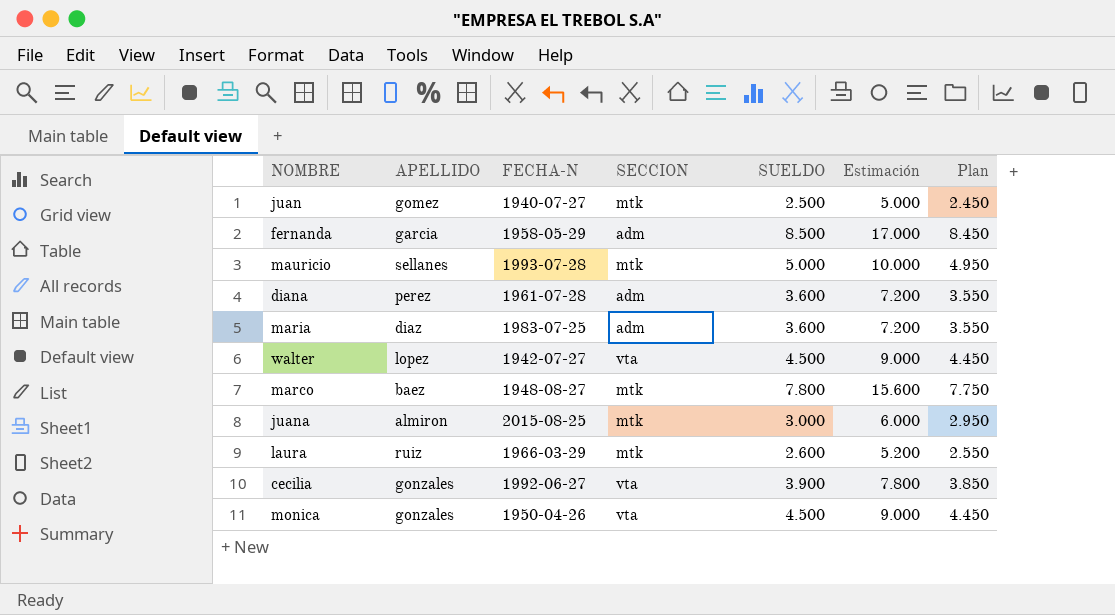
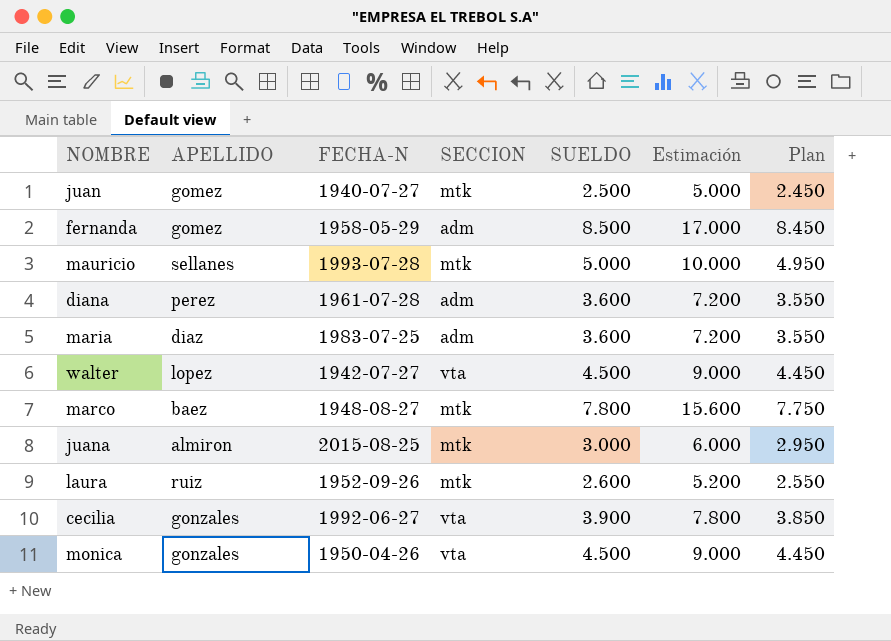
fernanda | APELLIDO: garcia -> gomez
laura | FECHA-N: 1966-03-29 -> 1952-09-26

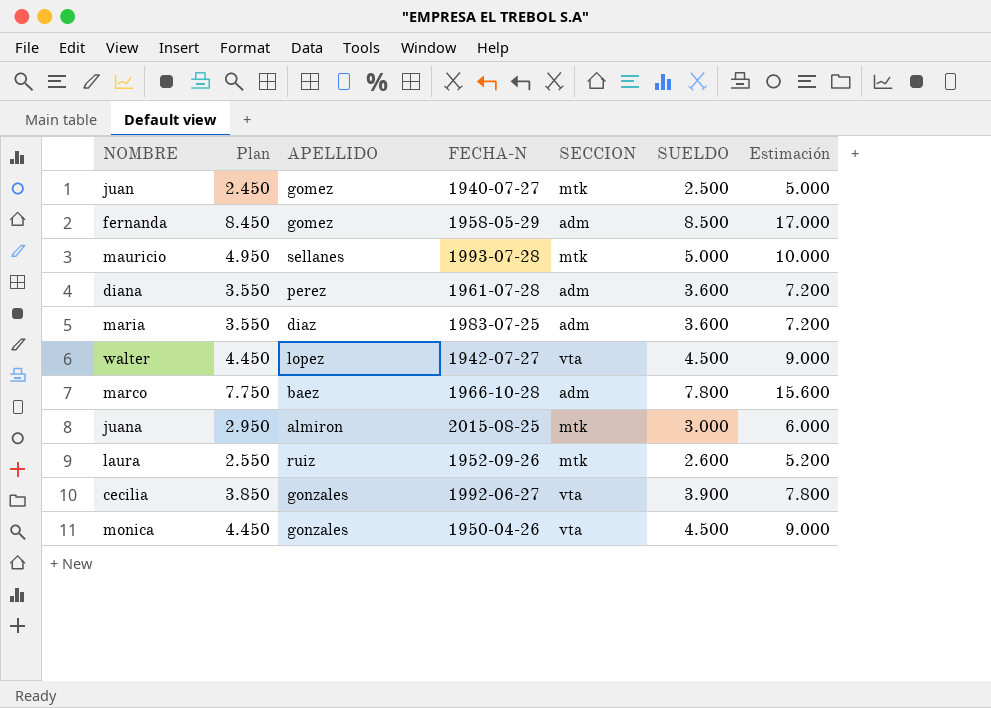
column Plan | position: 7 -> 2
marco | FECHA-N: 1948-08-27 -> 1966-10-28
marco | SECCION: mtk -> adm

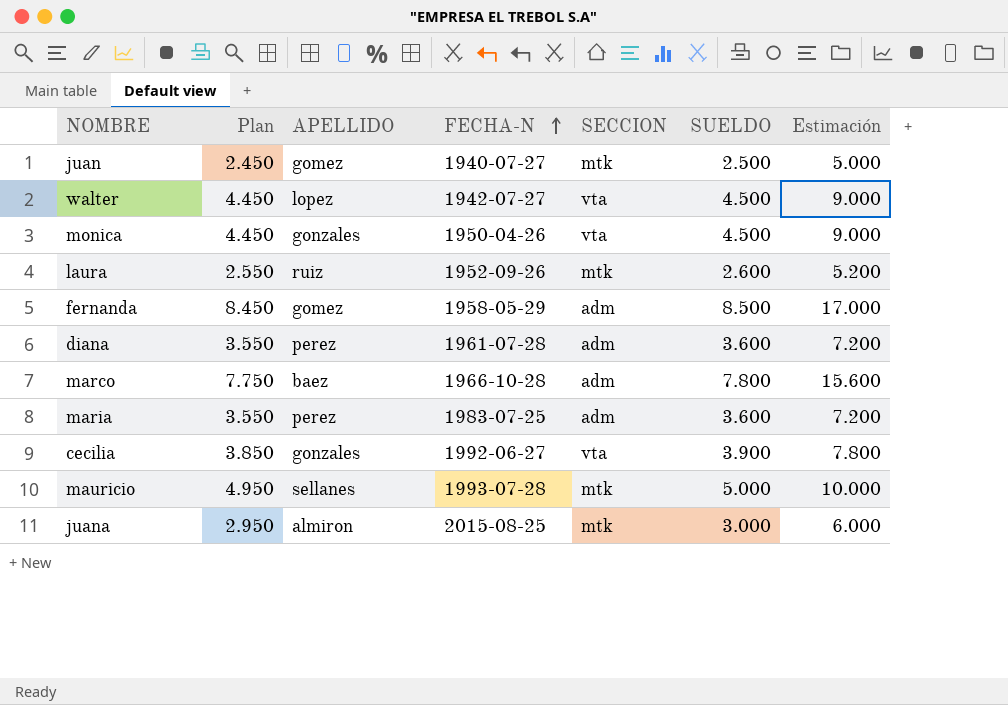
row order: none -> FECHA-N ascending
maria | APELLIDO: diaz -> perez

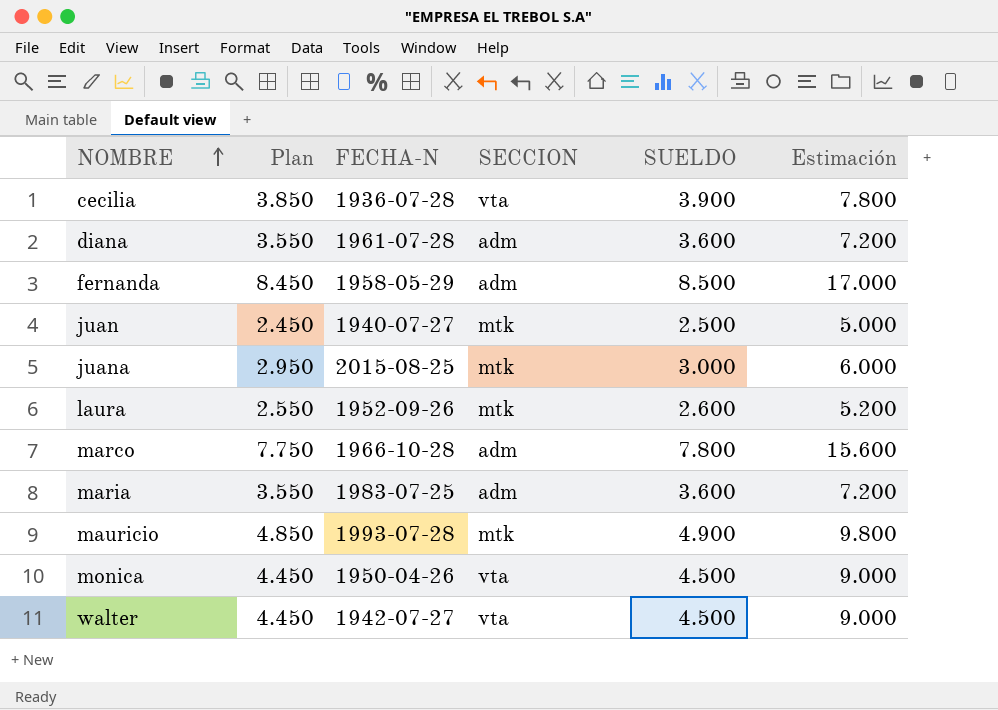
row order: FECHA-N ascending -> NOMBRE ascending
column APELLIDO | position: 3 -> none
cecilia | FECHA-N: 1992-06-27 -> 1936-07-28
mauricio | Plan: 4.950 -> 4.850
mauricio | SUELDO: 5.000 -> 4.900
mauricio | Estimación: 10.000 -> 9.800

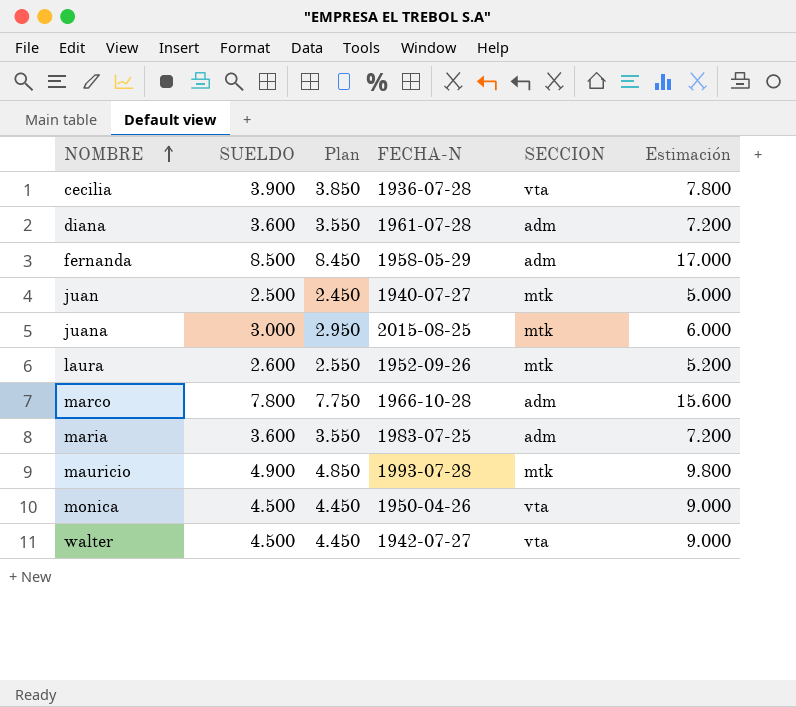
column SUELDO | position: 5 -> 2

